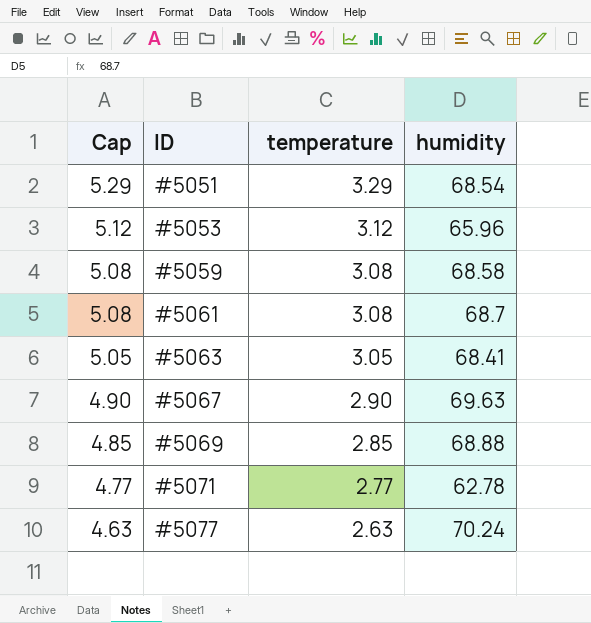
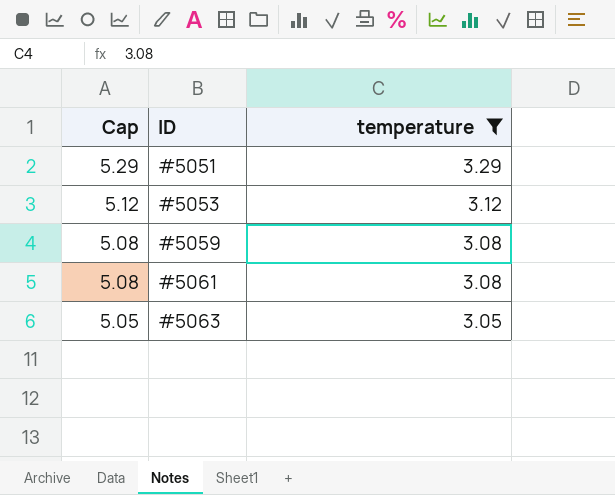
filter: none -> temperature >= 3.05
column humidity | position: 4 -> none

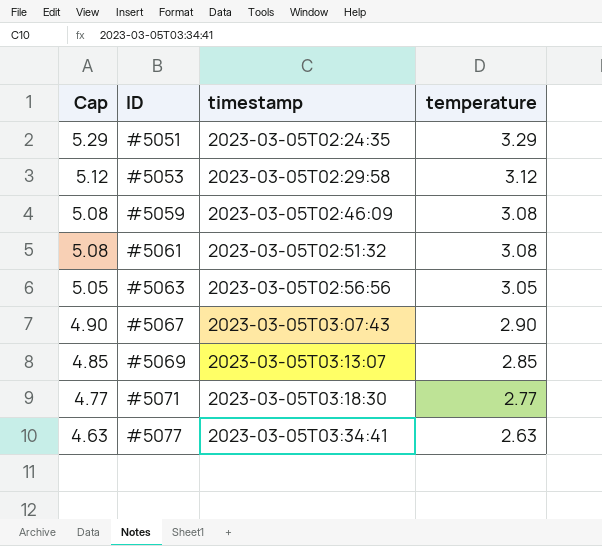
filter: temperature >= 3.05 -> none
column timestamp | position: none -> 3

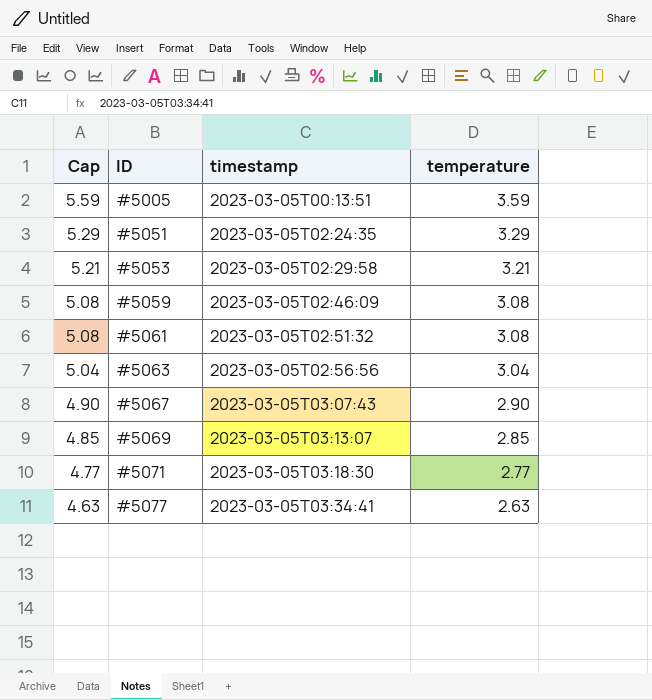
row #5005: none -> 5.59 | 2023-03-05T00:13:51 | 3.59
#5053 | Cap: 5.12 -> 5.21
#5053 | temperature: 3.12 -> 3.21
#5063 | Cap: 5.05 -> 5.04
#5063 | temperature: 3.05 -> 3.04

